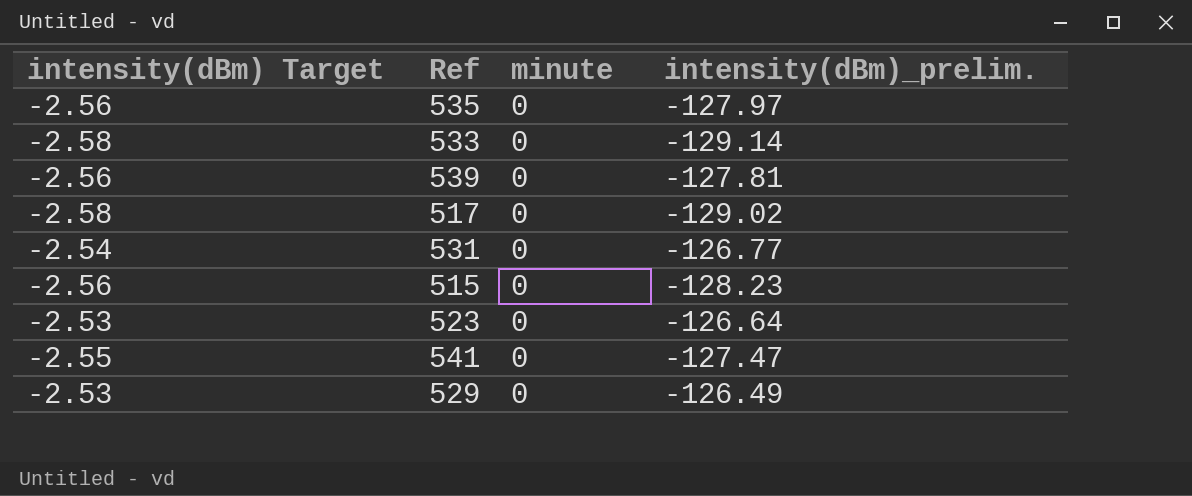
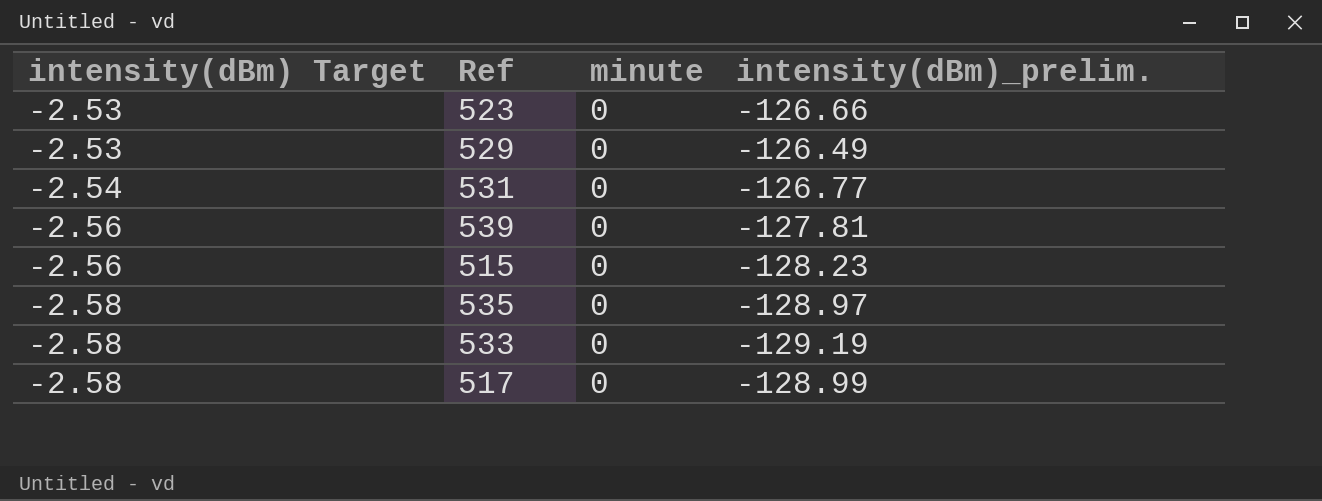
row order: none -> intensity(dBm) Target descending
row 541: -2.55 | 0 | -127.47 -> none
523 | intensity(dBm)_prelim.: -126.64 -> -126.66
535 | intensity(dBm) Target: -2.56 -> -2.58
535 | intensity(dBm)_prelim.: -127.97 -> -128.97
533 | intensity(dBm)_prelim.: -129.14 -> -129.19
517 | intensity(dBm)_prelim.: -129.02 -> -128.99

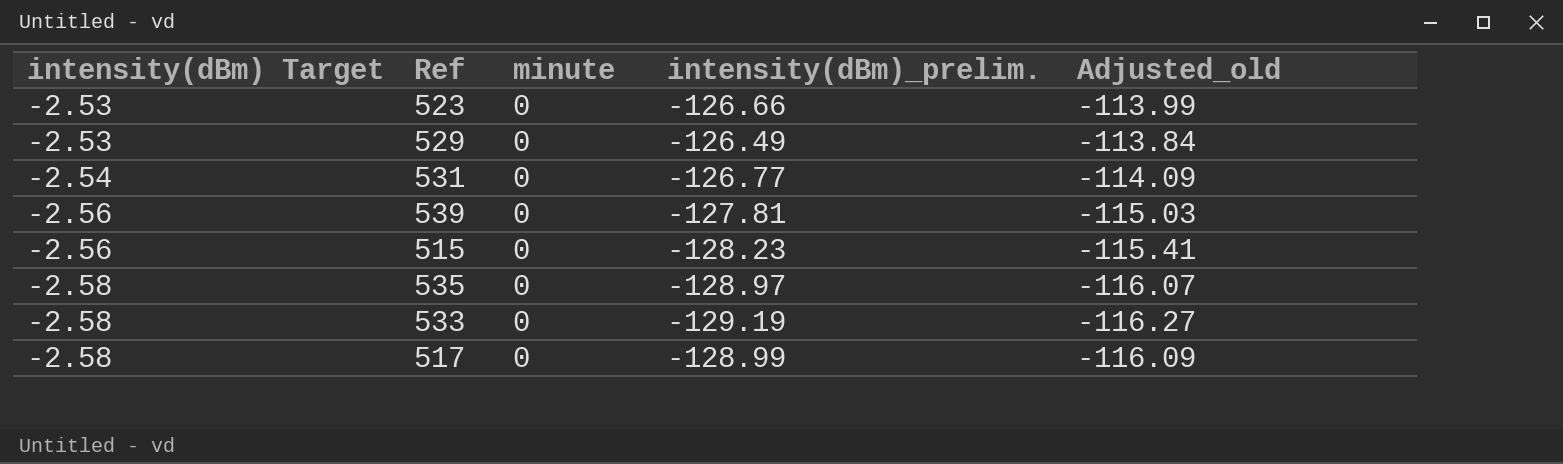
column Adjusted_old | formula: none -> [intensity(dBm)_prelim.] * 0.9

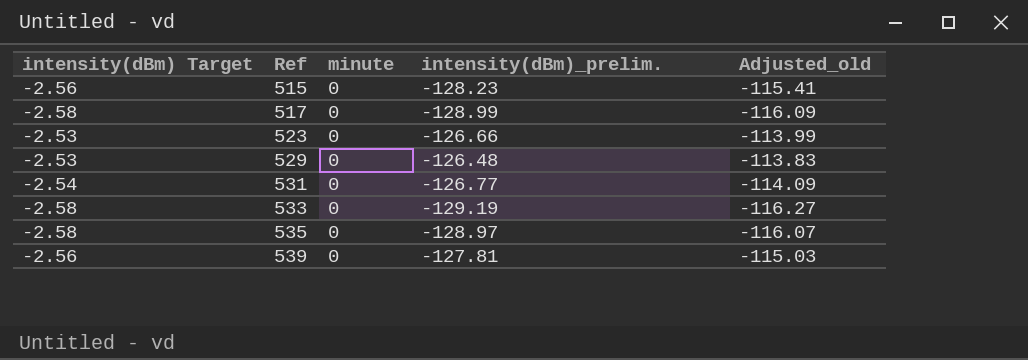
row order: intensity(dBm) Target descending -> Ref ascending
529 | intensity(dBm)_prelim.: -126.49 -> -126.48
529 | Adjusted_old: -113.84 -> -113.83

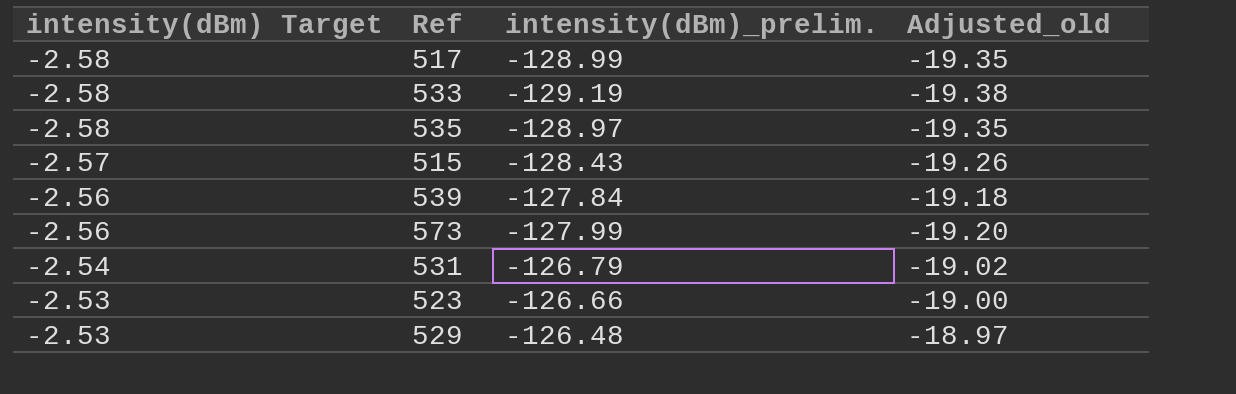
row order: Ref ascending -> intensity(dBm) Target ascending
column minute | position: 3 -> none
column Adjusted_old | formula: [intensity(dBm)_prelim.] * 0.9 -> [intensity(dBm)_prelim.] * 0.15
515 | intensity(dBm) Target: -2.56 -> -2.57
515 | intensity(dBm)_prelim.: -128.23 -> -128.43
539 | intensity(dBm)_prelim.: -127.81 -> -127.84
row 573: none -> -2.56 | -127.99 | -19.20
531 | intensity(dBm)_prelim.: -126.77 -> -126.79

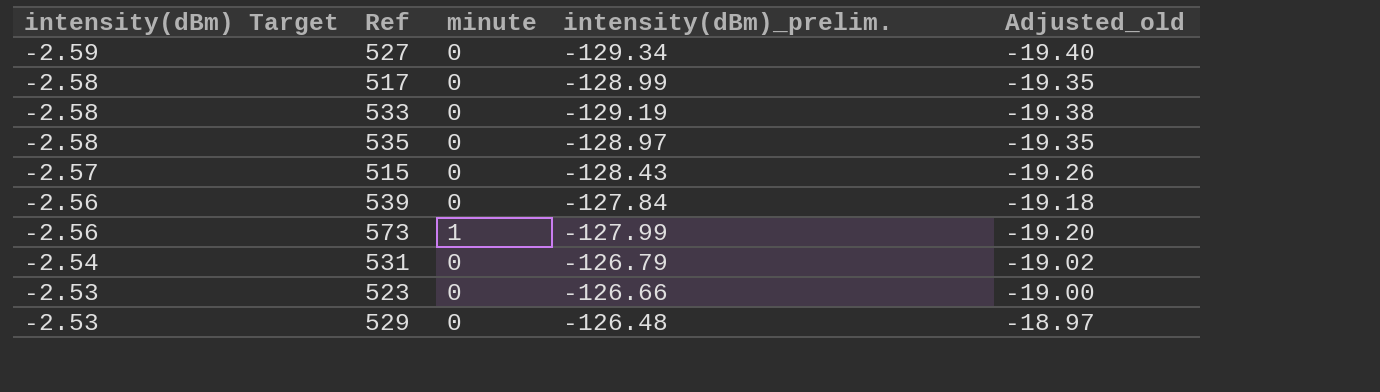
column minute | position: none -> 3
row 527: none -> -2.59 | 0 | -129.34 | -19.40

